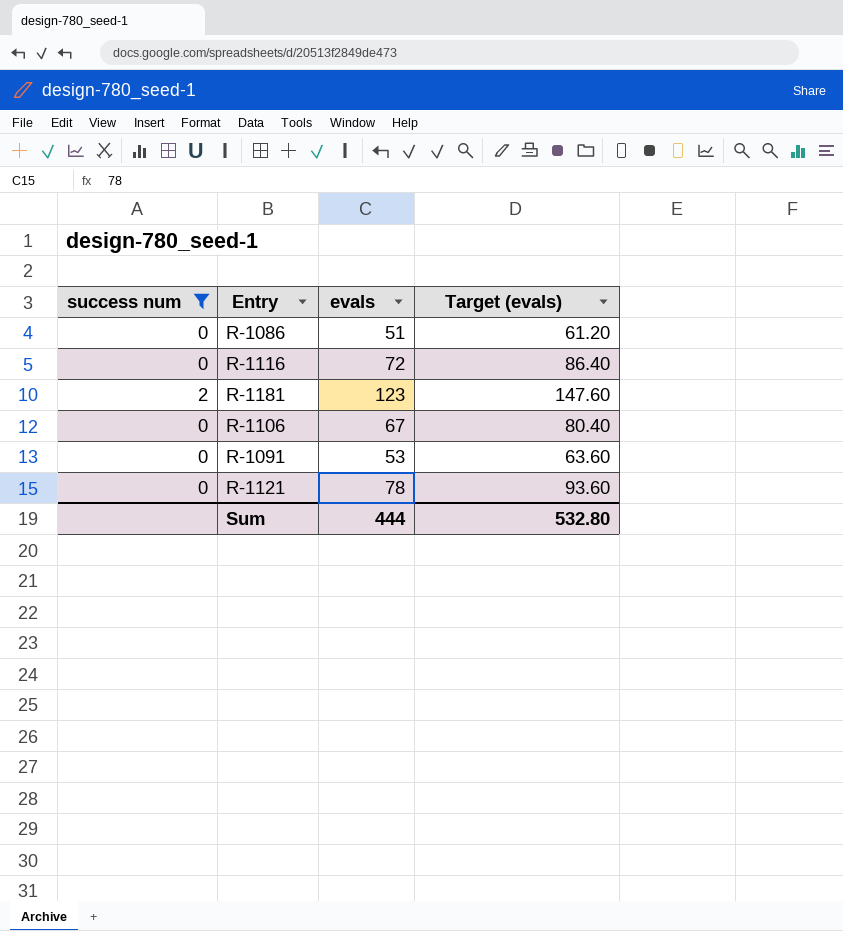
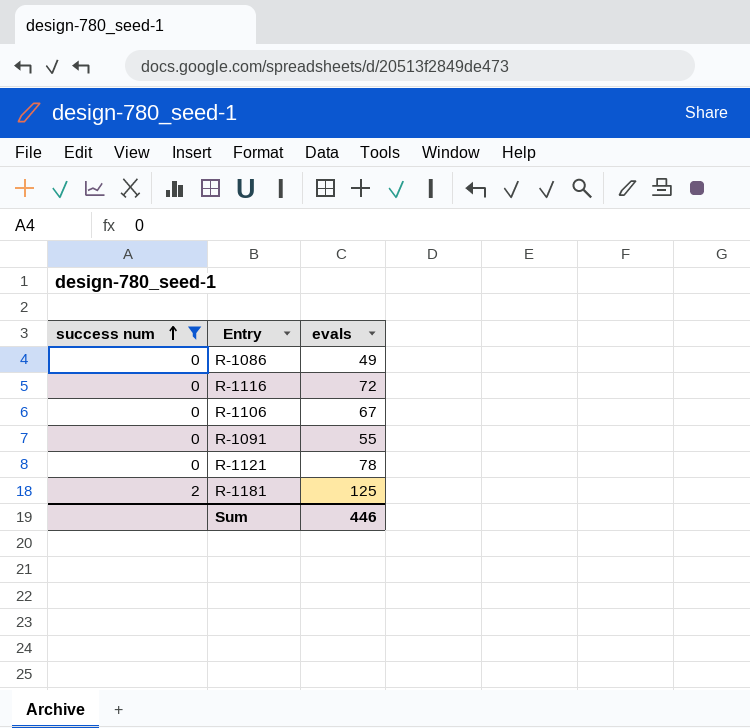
row order: none -> success num ascending
column Target (evals) | formula: [evals] * 1.2 -> none
R-1086 | evals: 51 -> 49
R-1091 | evals: 53 -> 55
R-1181 | evals: 123 -> 125
Sum | evals: 444 -> 446

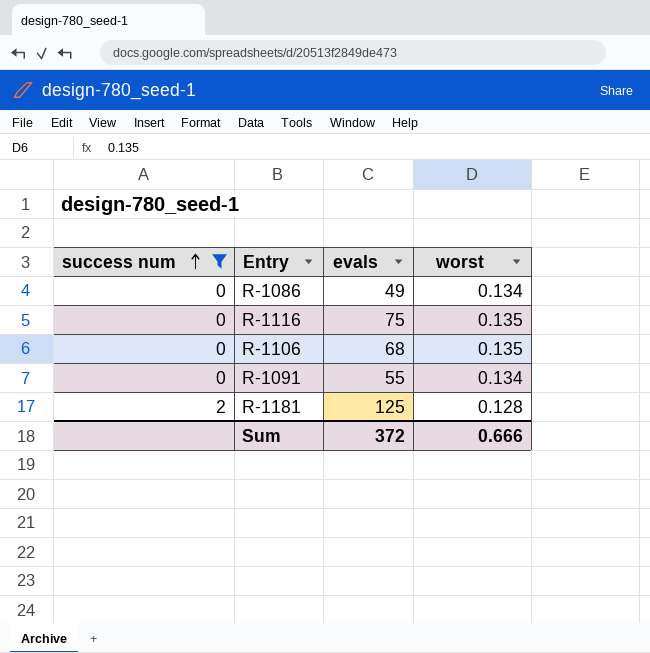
column worst | position: none -> 4
row R-1121: 0 | 78 -> none
R-1116 | evals: 72 -> 75
R-1106 | evals: 67 -> 68
Sum | evals: 446 -> 372

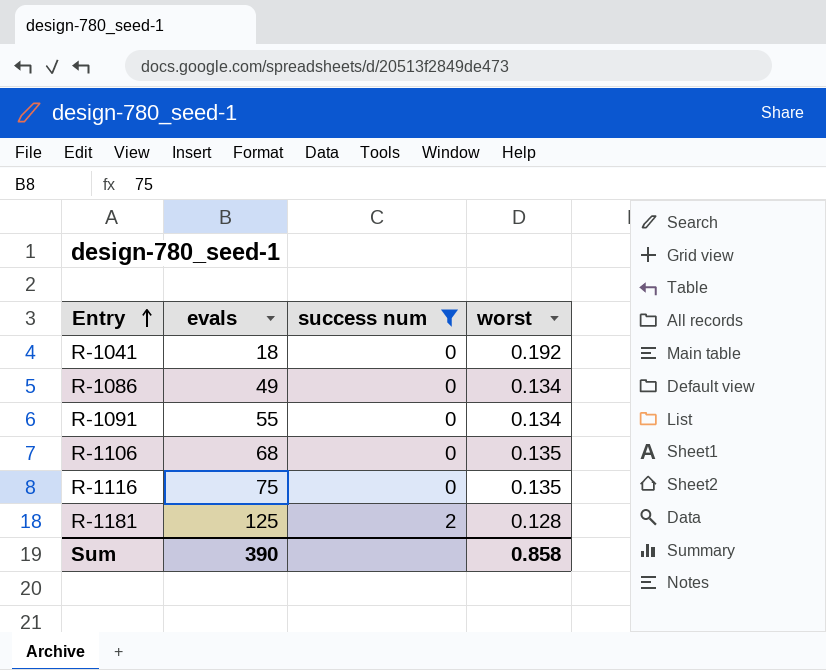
row order: success num ascending -> Entry ascending
column success num | position: 1 -> 3
row R-1041: none -> 18 | 0 | 0.192
Sum | evals: 372 -> 390
Sum | worst: 0.666 -> 0.858

